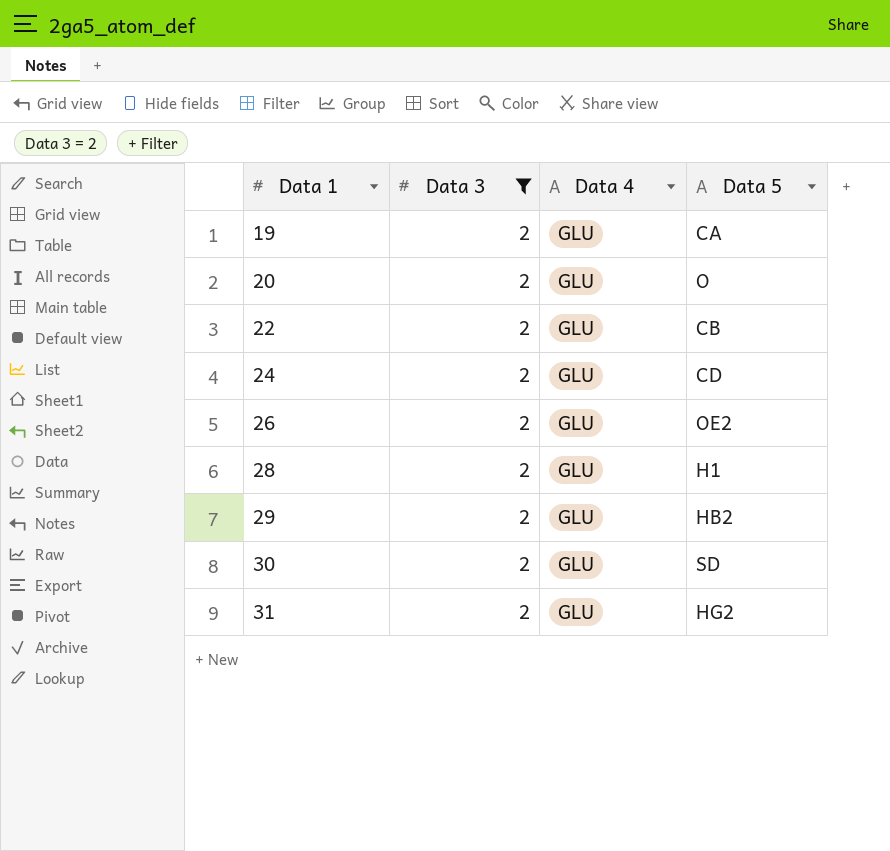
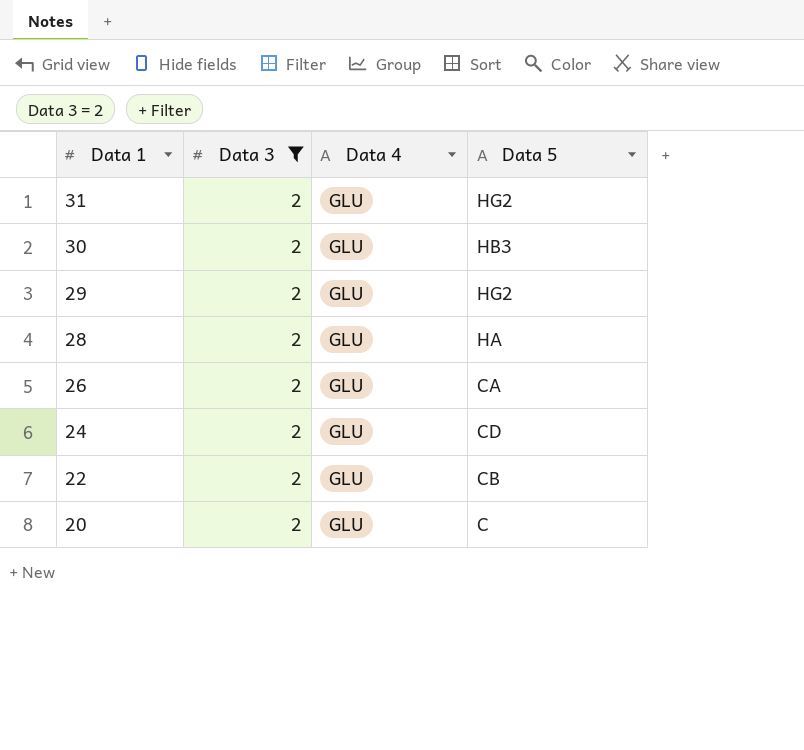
row order: Data 1 ascending -> Data 1 descending
row 19: 2 | GLU | CA -> none
30 | Data 5: SD -> HB3
29 | Data 5: HB2 -> HG2
28 | Data 5: H1 -> HA
26 | Data 5: OE2 -> CA
20 | Data 5: O -> C

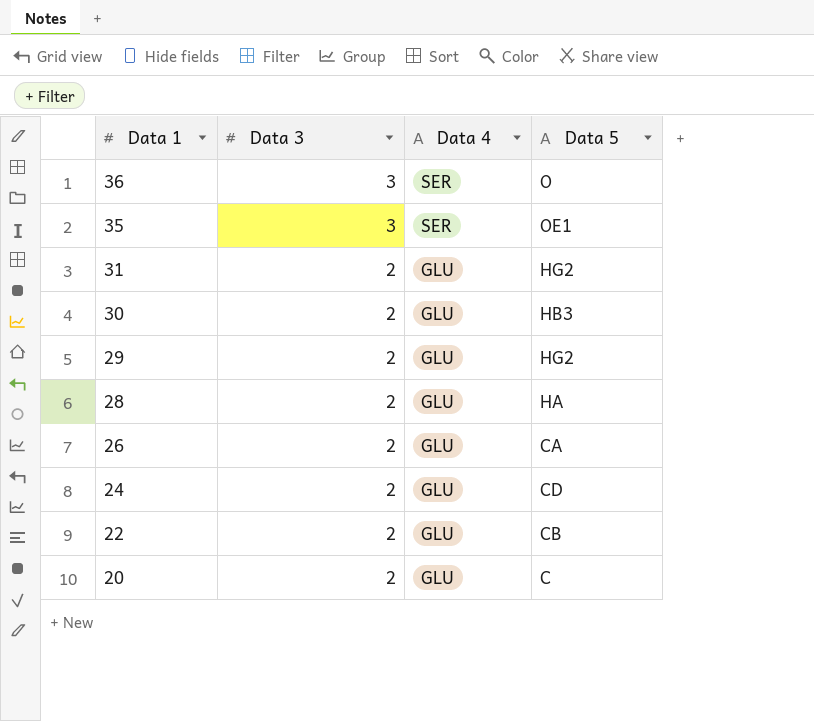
filter: Data 3 = 2 -> none

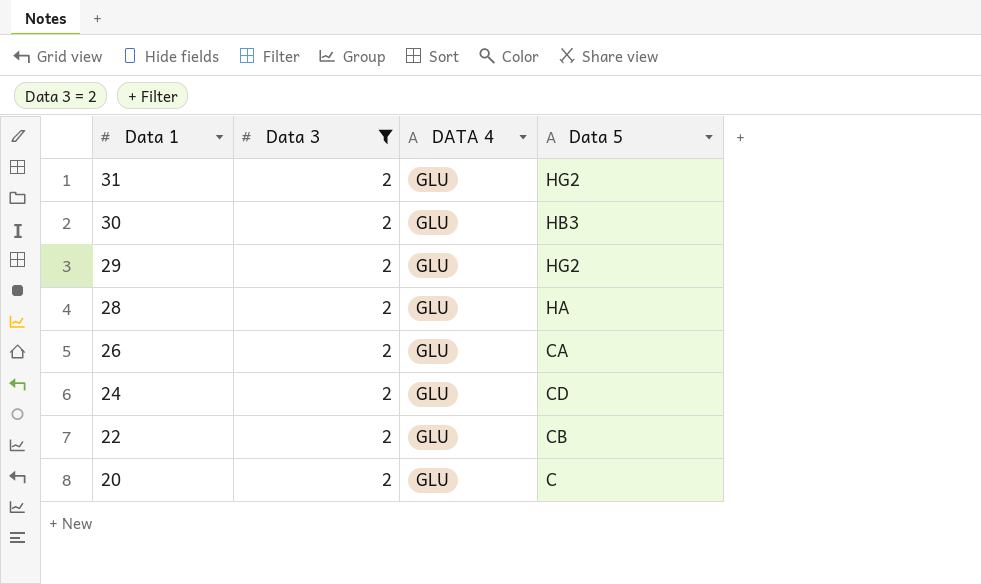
filter: none -> Data 3 = 2
column name: Data 4 -> DATA 4

